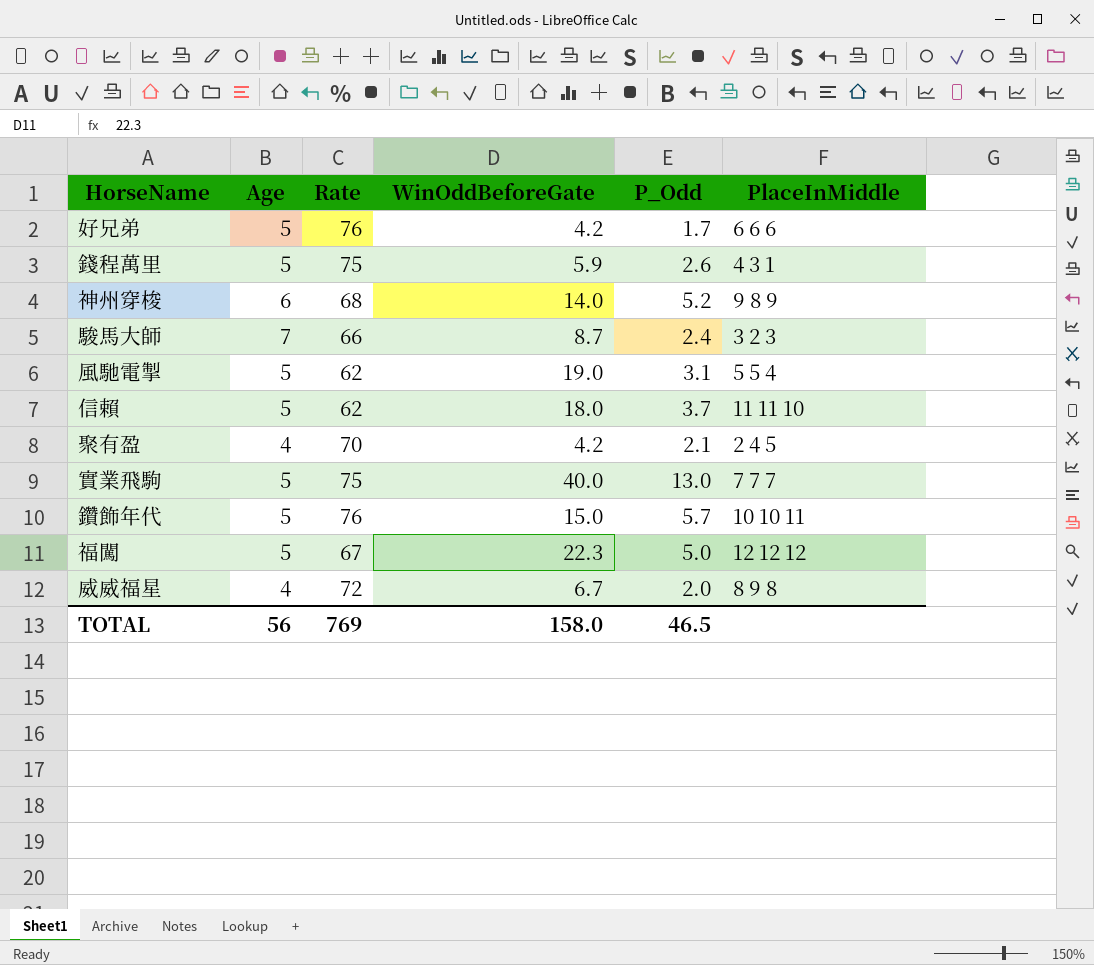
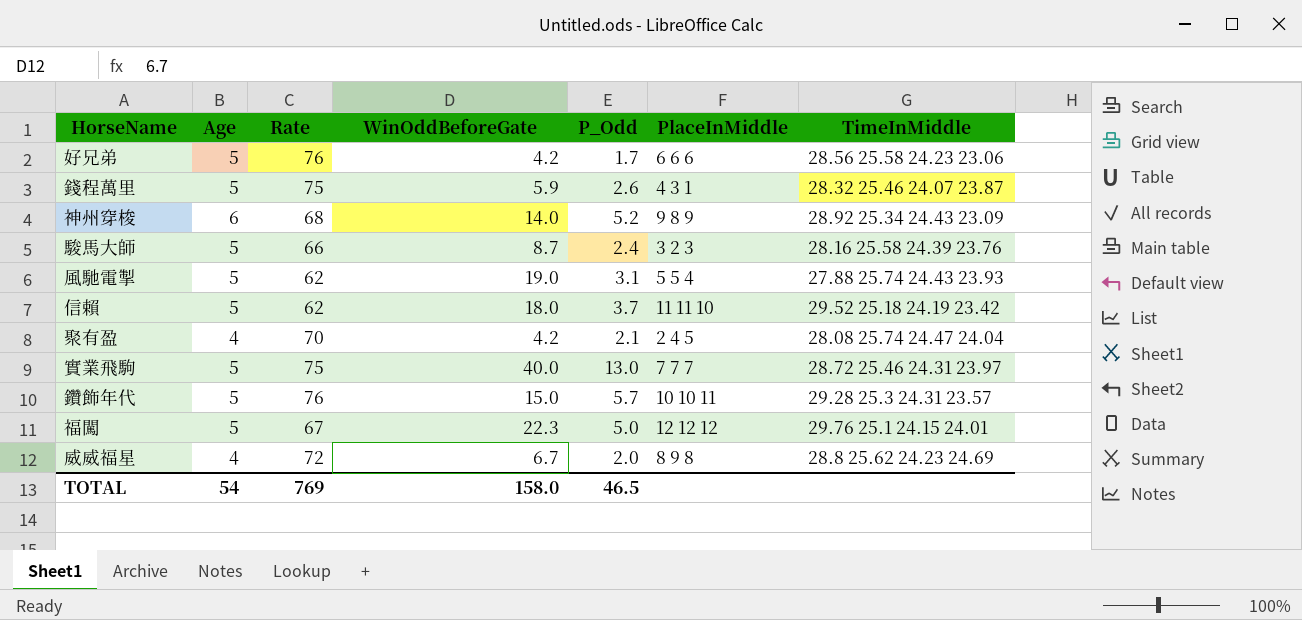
column TimeInMiddle | position: none -> 7
駿馬大師 | Age: 7 -> 5
TOTAL | Age: 56 -> 54

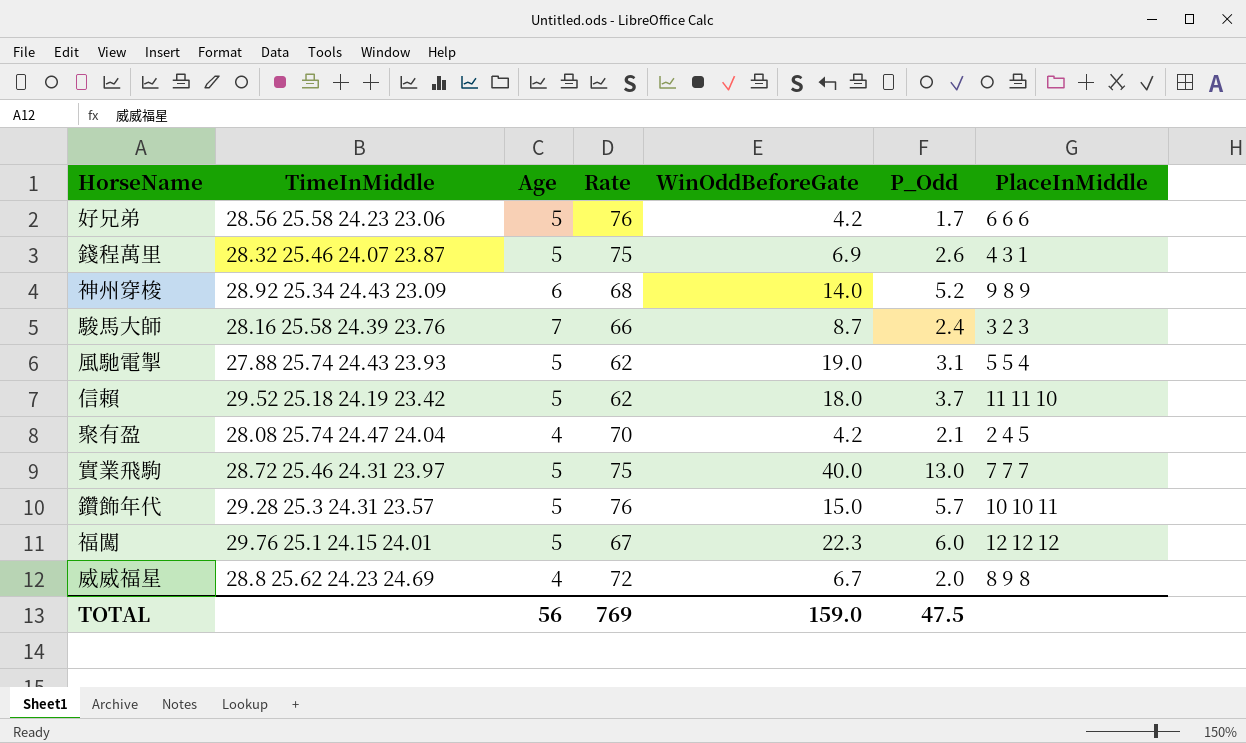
column TimeInMiddle | position: 7 -> 2
錢程萬里 | WinOddBeforeGate: 5.9 -> 6.9
駿馬大師 | Age: 5 -> 7
福闖 | P_Odd: 5.0 -> 6.0
TOTAL | Age: 54 -> 56
TOTAL | WinOddBeforeGate: 158.0 -> 159.0
TOTAL | P_Odd: 46.5 -> 47.5

